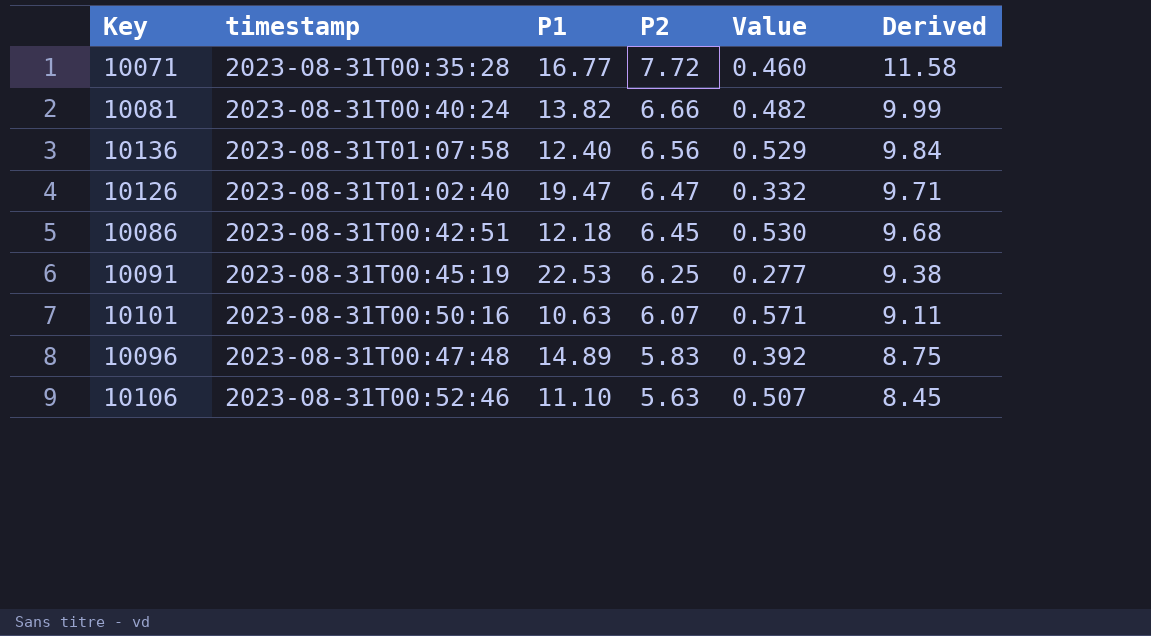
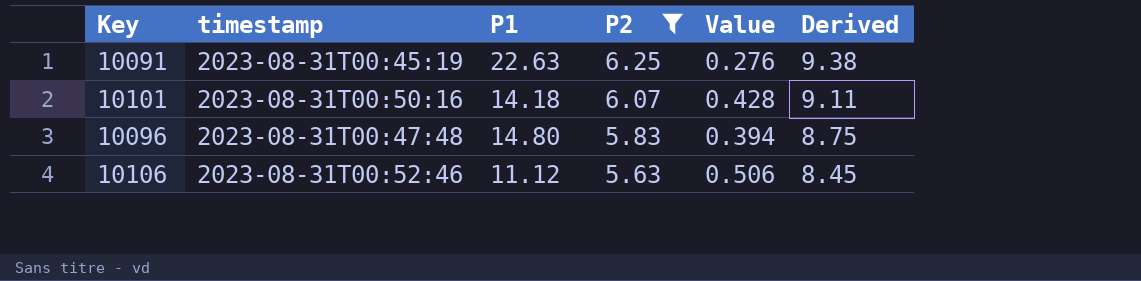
filter: none -> P2 <= 6.25
10091 | P1: 22.53 -> 22.63
10091 | Value: 0.277 -> 0.276
10101 | P1: 10.63 -> 14.18
10101 | Value: 0.571 -> 0.428
10096 | P1: 14.89 -> 14.80
10096 | Value: 0.392 -> 0.394
10106 | P1: 11.10 -> 11.12
10106 | Value: 0.507 -> 0.506

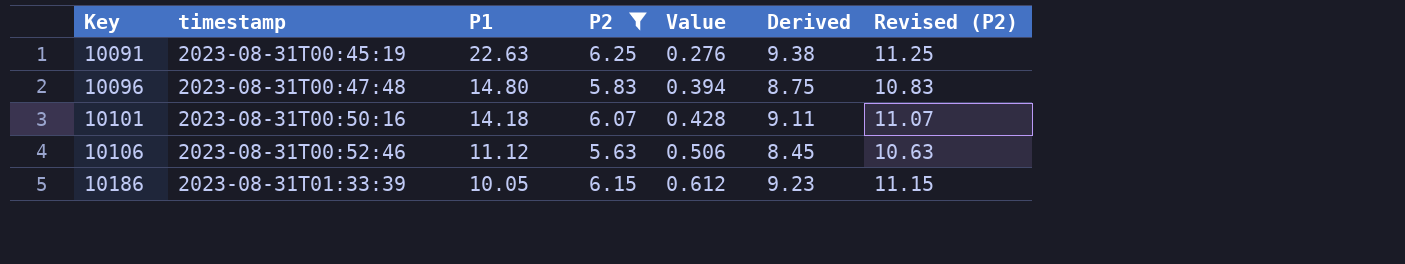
row order: P2 descending -> Key ascending
column Revised (P2) | formula: none -> [P2] + 5
row 10186: none -> 2023-08-31T01:33:39 | 10.05 | 6.15 | 0.612 | 9.23 | 11.15

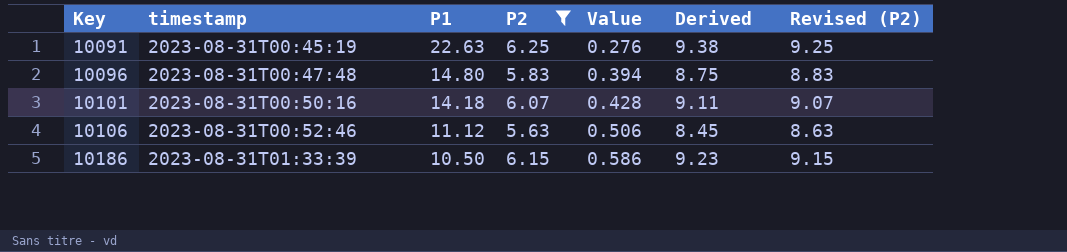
column Revised (P2) | formula: [P2] + 5 -> [P2] + 3
10186 | P1: 10.05 -> 10.50
10186 | Value: 0.612 -> 0.586

